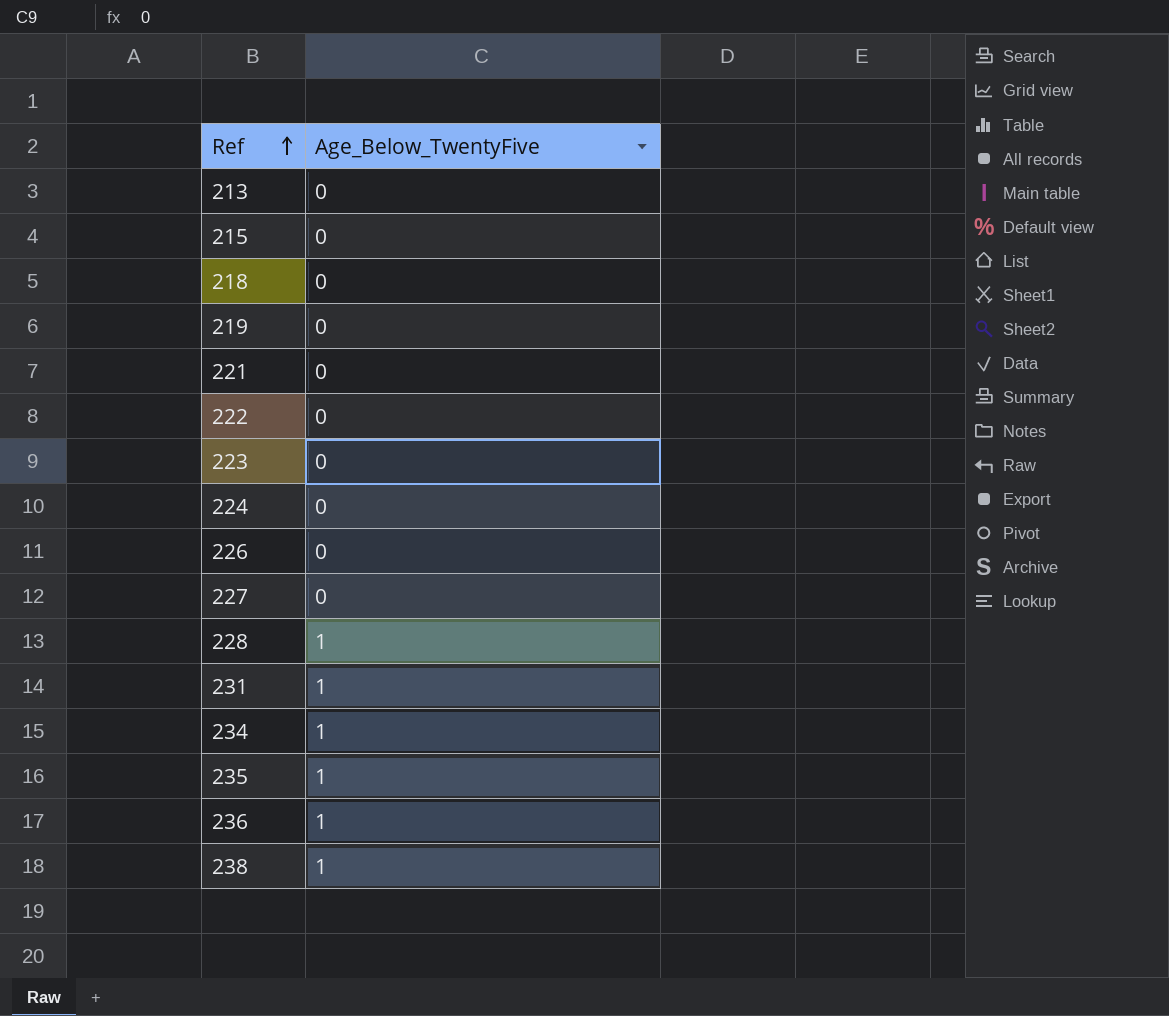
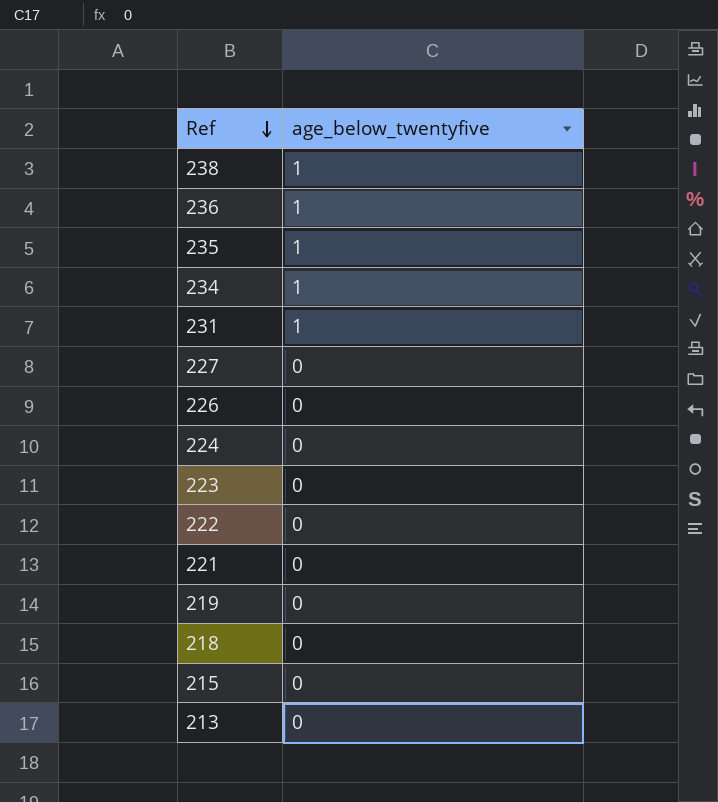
row order: Ref ascending -> Ref descending
column name: Age_Below_TwentyFive -> age_below_twentyfive
row 228: 1 -> none

